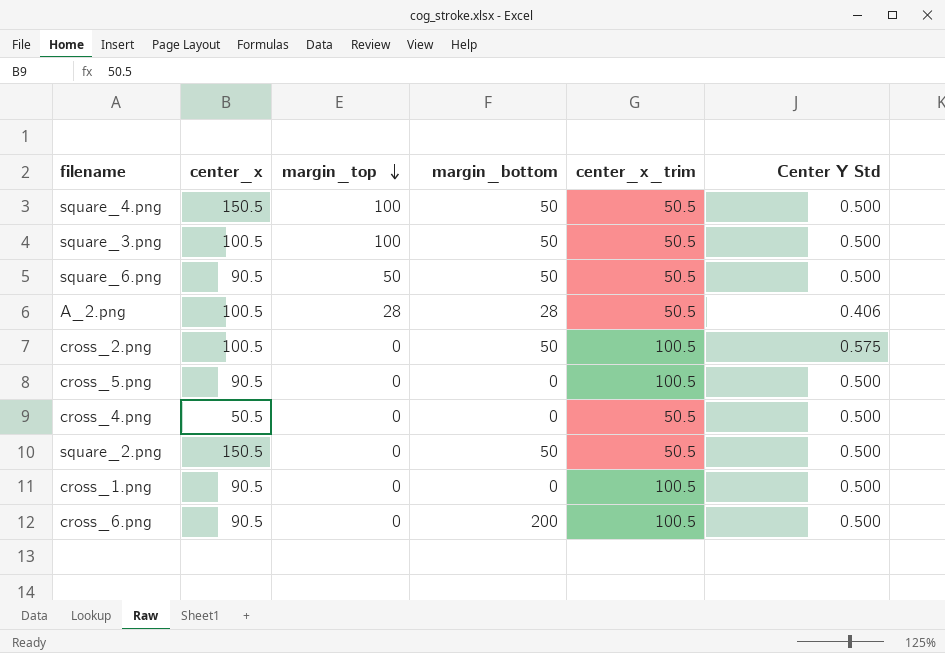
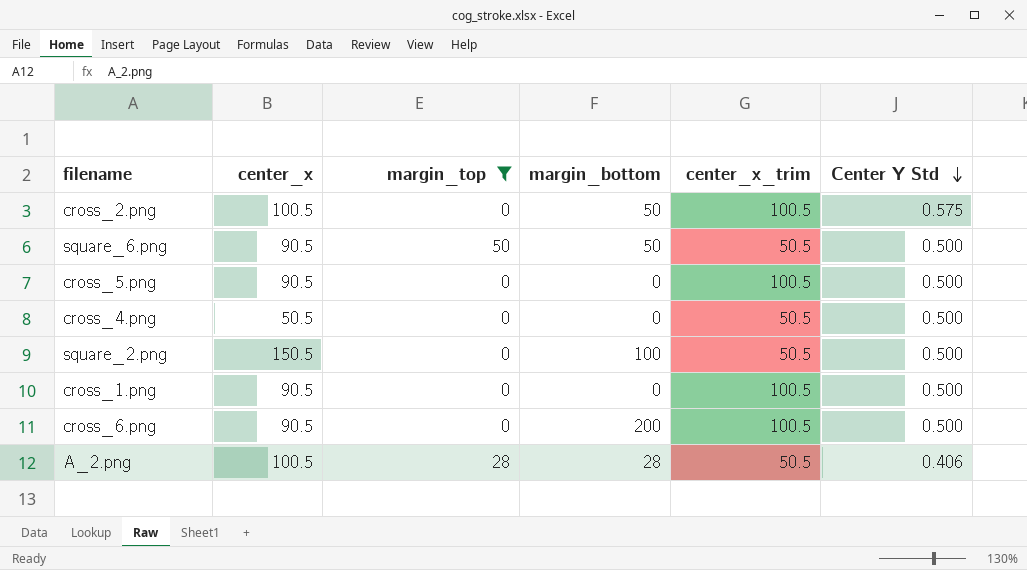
filter: none -> margin_top != 100
row order: margin_top descending -> Center Y Std descending
square_2.png | margin_bottom: 50 -> 100

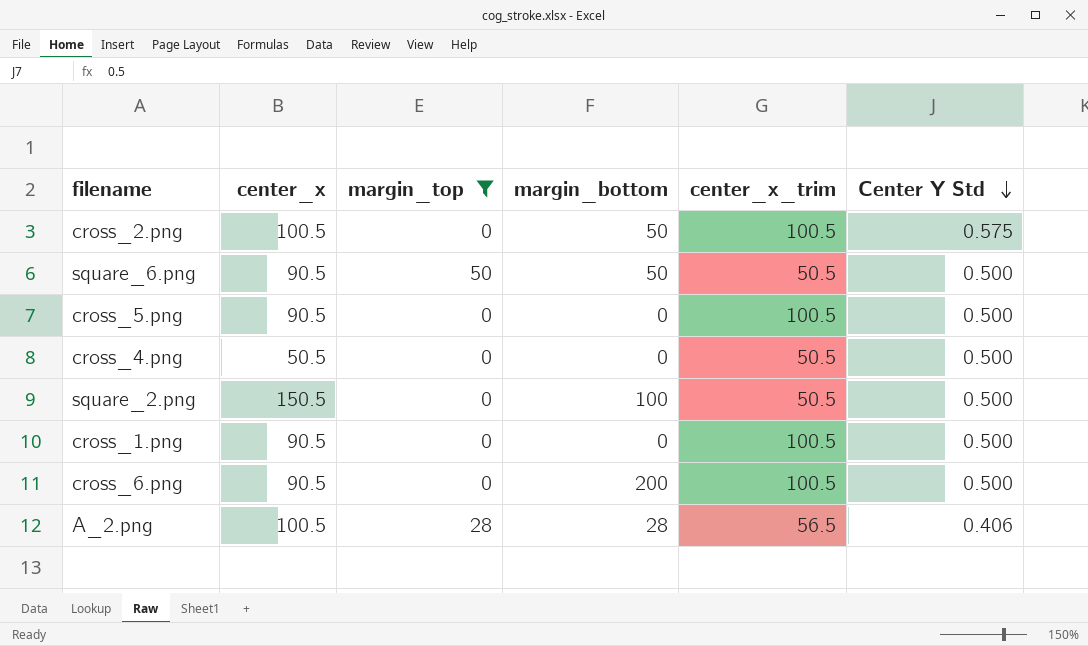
A_2.png | center_x_trim: 50.5 -> 56.5

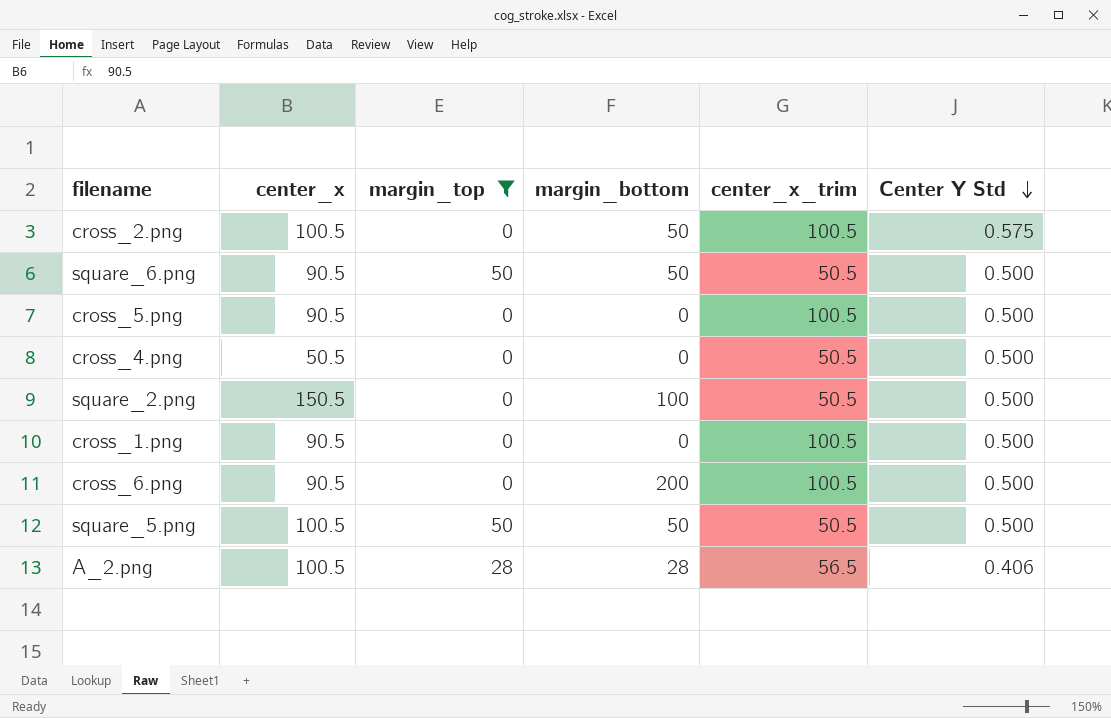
row square_5.png: none -> 100.5 | 50 | 50 | 50.5 | 0.500

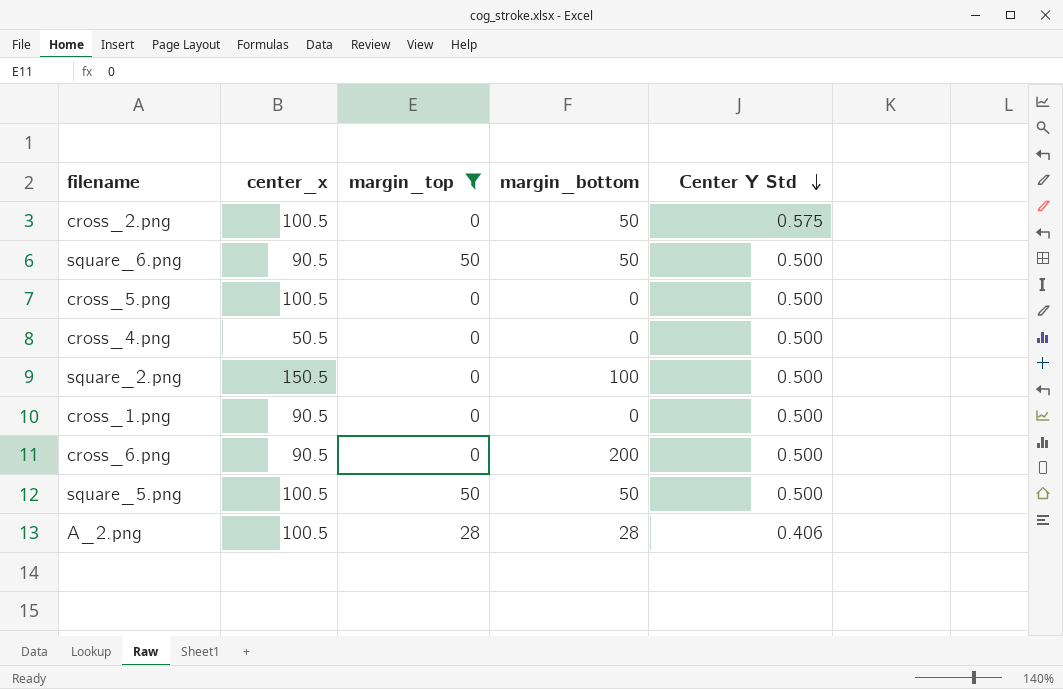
column center_x_trim | position: 5 -> none
cross_5.png | center_x: 90.5 -> 100.5

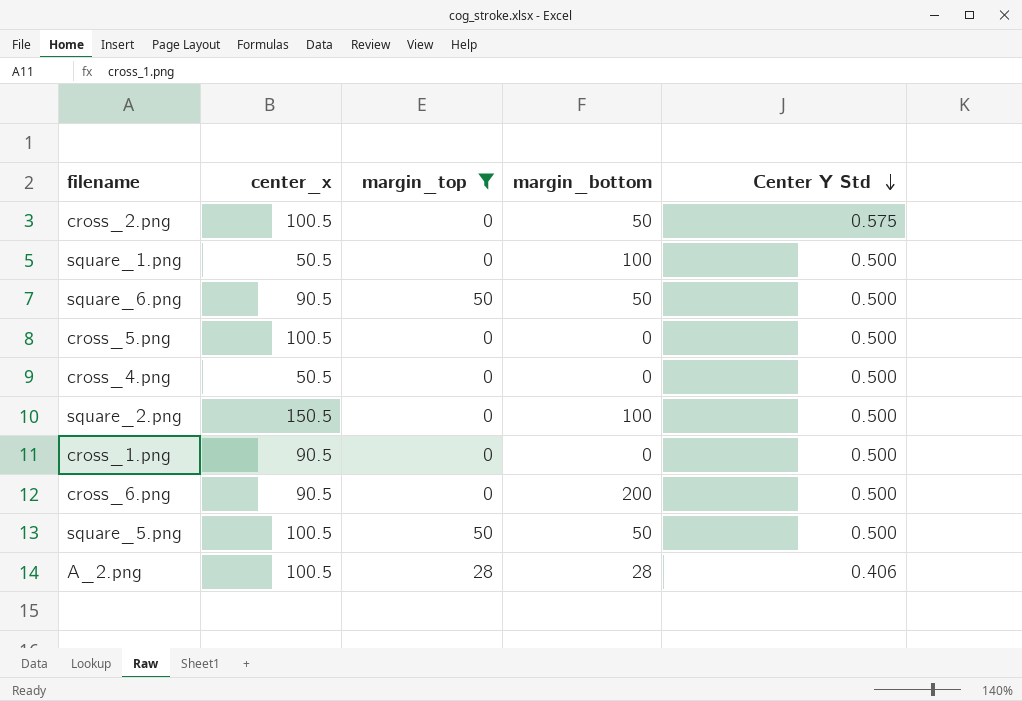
row square_1.png: none -> 50.5 | 0 | 100 | 0.500

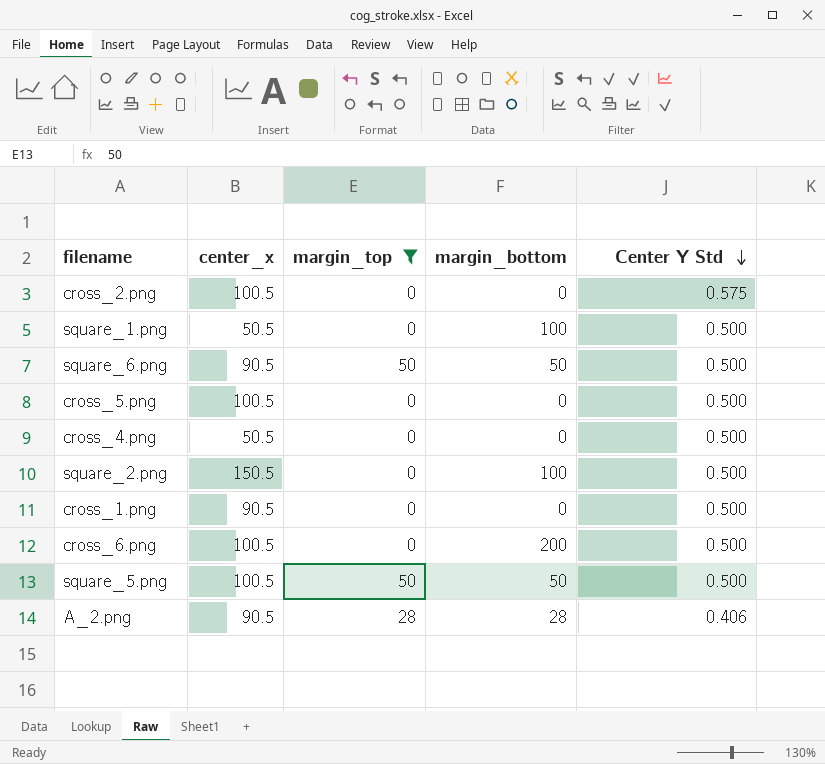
cross_2.png | margin_bottom: 50 -> 0
cross_6.png | center_x: 90.5 -> 100.5
A_2.png | center_x: 100.5 -> 90.5

